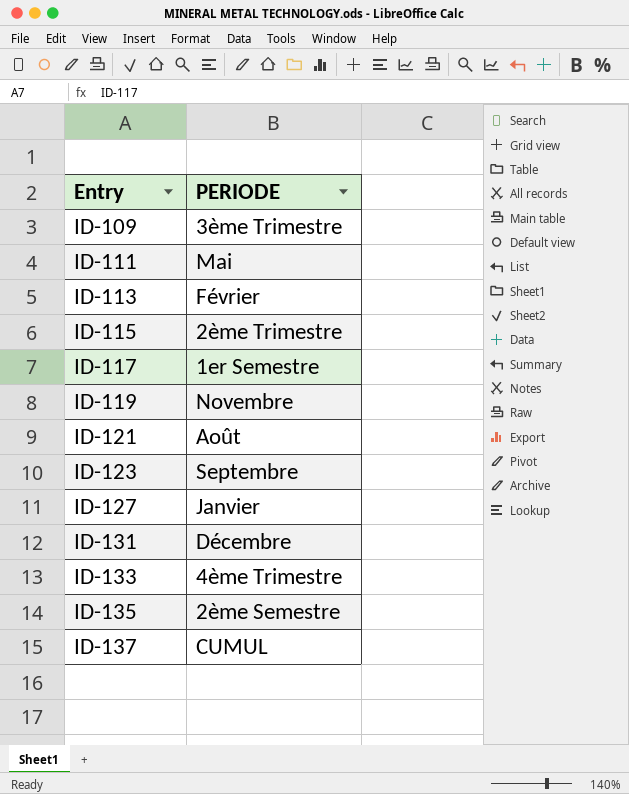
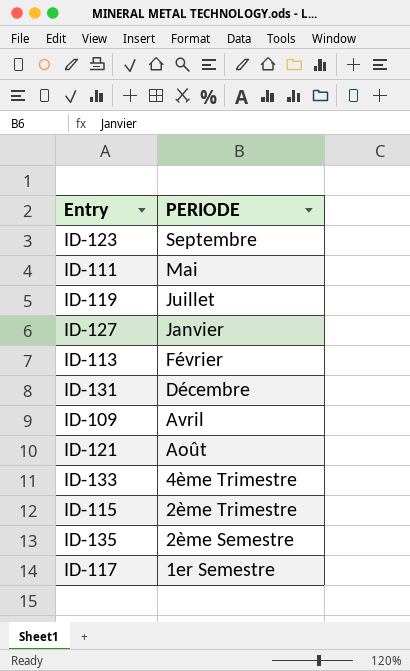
row order: Entry ascending -> PERIODE descending
row ID-137: CUMUL -> none
ID-119 | PERIODE: Novembre -> Juillet
ID-109 | PERIODE: 3ème Trimestre -> Avril

